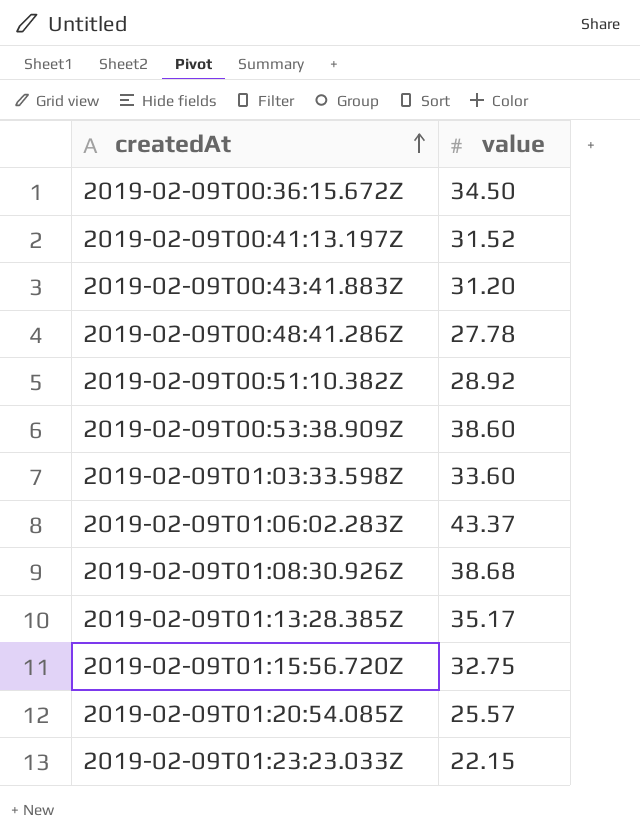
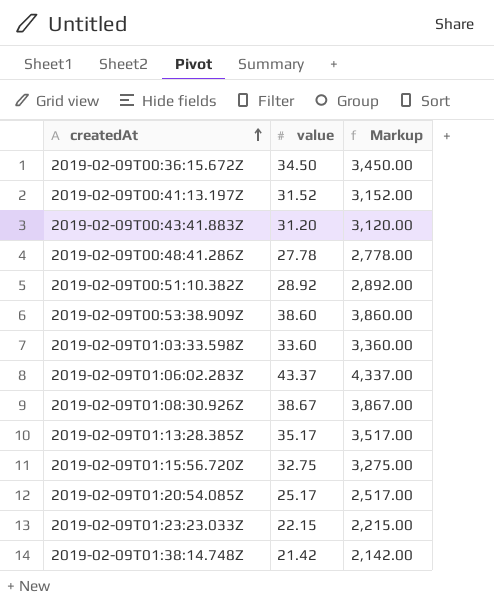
column Markup | formula: none -> [value] * 100
2019-02-09T01:08:30.926Z | value: 38.68 -> 38.67
2019-02-09T01:20:54.085Z | value: 25.57 -> 25.17
row 2019-02-09T01:38:14.748Z: none -> 21.42 | 2,142.00

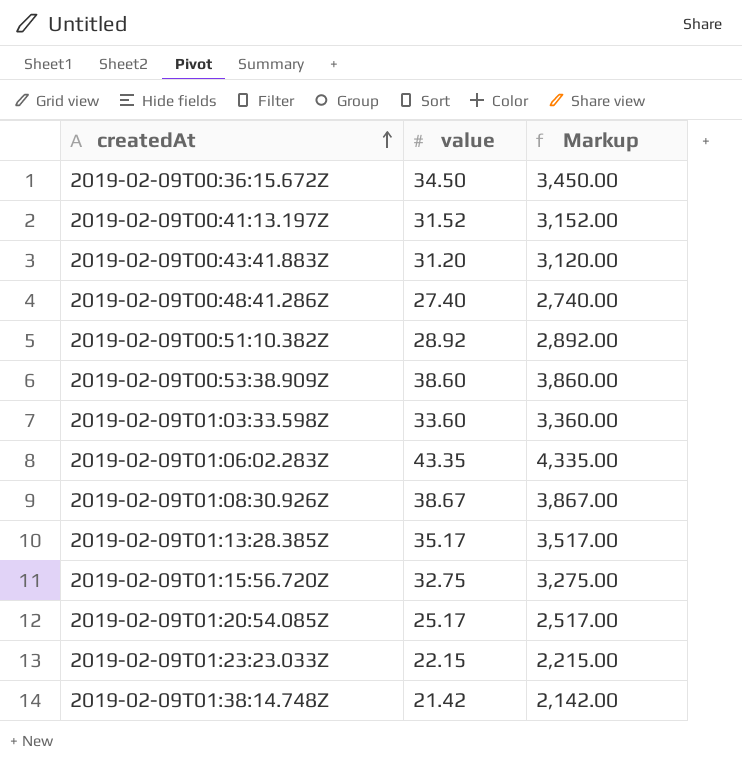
2019-02-09T00:48:41.286Z | value: 27.78 -> 27.40
2019-02-09T00:48:41.286Z | Markup: 2,778.00 -> 2,740.00
2019-02-09T01:06:02.283Z | value: 43.37 -> 43.35
2019-02-09T01:06:02.283Z | Markup: 4,337.00 -> 4,335.00

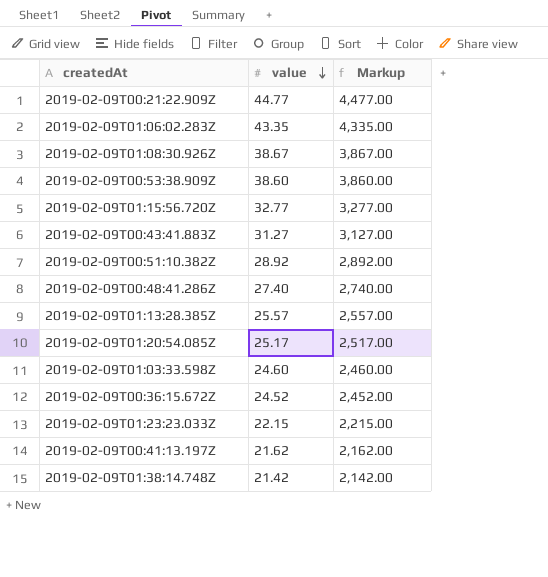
row order: createdAt ascending -> value descending
row 2019-02-09T00:21:22.909Z: none -> 44.77 | 4,477.00
2019-02-09T01:15:56.720Z | value: 32.75 -> 32.77
2019-02-09T01:15:56.720Z | Markup: 3,275.00 -> 3,277.00
2019-02-09T00:43:41.883Z | value: 31.20 -> 31.27
2019-02-09T00:43:41.883Z | Markup: 3,120.00 -> 3,127.00
2019-02-09T01:13:28.385Z | value: 35.17 -> 25.57
2019-02-09T01:13:28.385Z | Markup: 3,517.00 -> 2,557.00
2019-02-09T01:03:33.598Z | value: 33.60 -> 24.60
2019-02-09T01:03:33.598Z | Markup: 3,360.00 -> 2,460.00
2019-02-09T00:36:15.672Z | value: 34.50 -> 24.52
2019-02-09T00:36:15.672Z | Markup: 3,450.00 -> 2,452.00
2019-02-09T00:41:13.197Z | value: 31.52 -> 21.62
2019-02-09T00:41:13.197Z | Markup: 3,152.00 -> 2,162.00

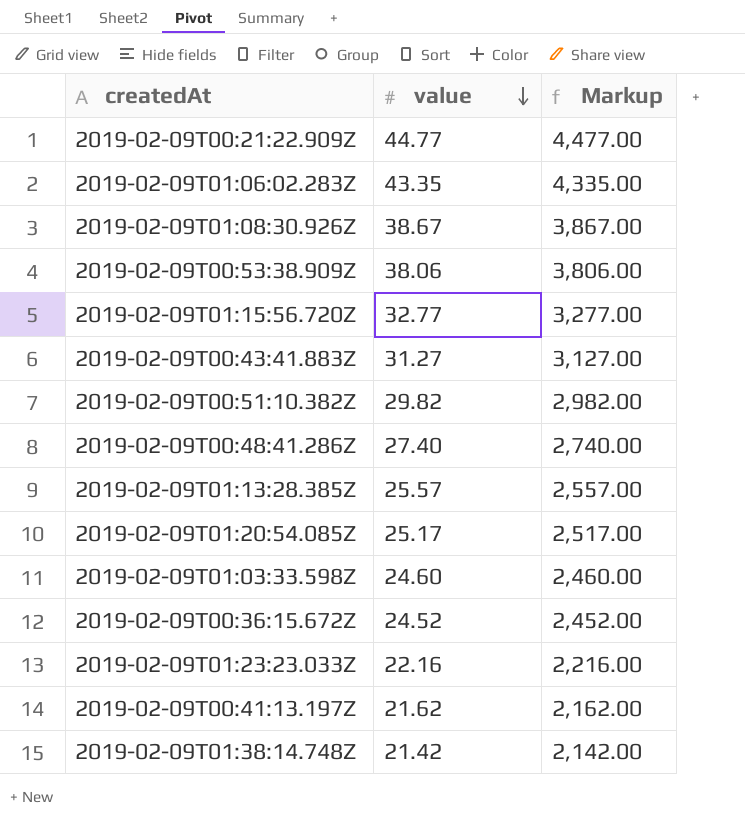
2019-02-09T00:53:38.909Z | value: 38.60 -> 38.06
2019-02-09T00:53:38.909Z | Markup: 3,860.00 -> 3,806.00
2019-02-09T00:51:10.382Z | value: 28.92 -> 29.82
2019-02-09T00:51:10.382Z | Markup: 2,892.00 -> 2,982.00
2019-02-09T01:23:23.033Z | value: 22.15 -> 22.16
2019-02-09T01:23:23.033Z | Markup: 2,215.00 -> 2,216.00

